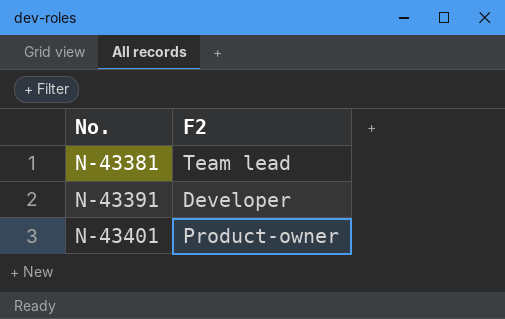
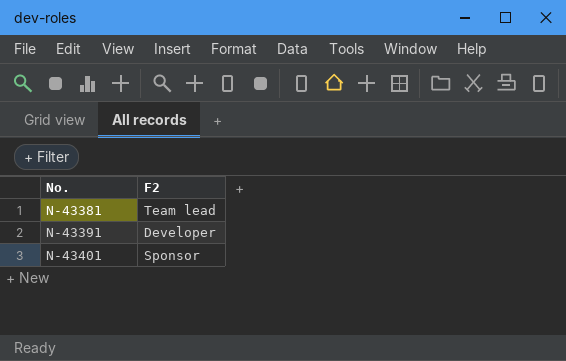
N-43401 | F2: Product-owner -> Sponsor

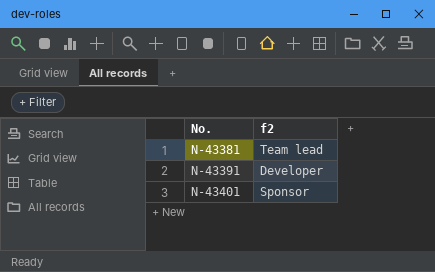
column name: F2 -> f2

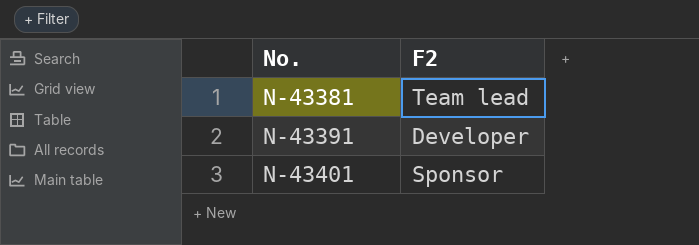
column name: f2 -> F2

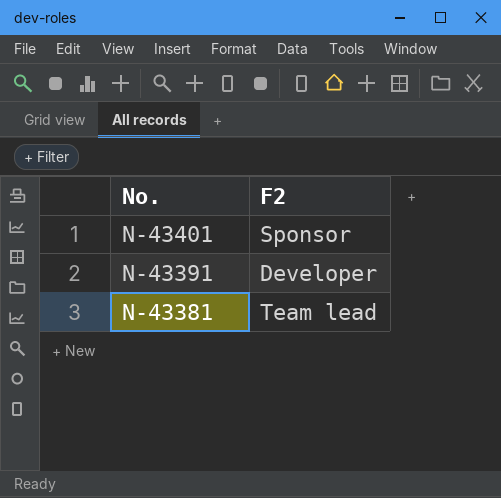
row order: No. ascending -> No. descending

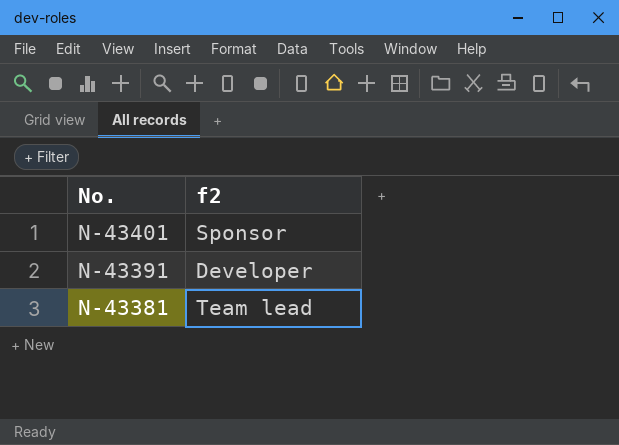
column name: F2 -> f2

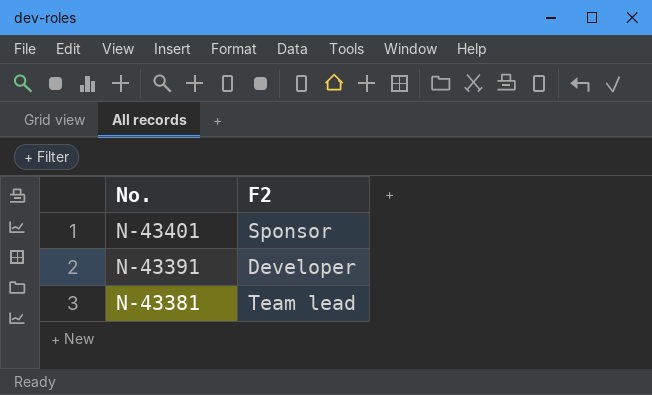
column name: f2 -> F2

